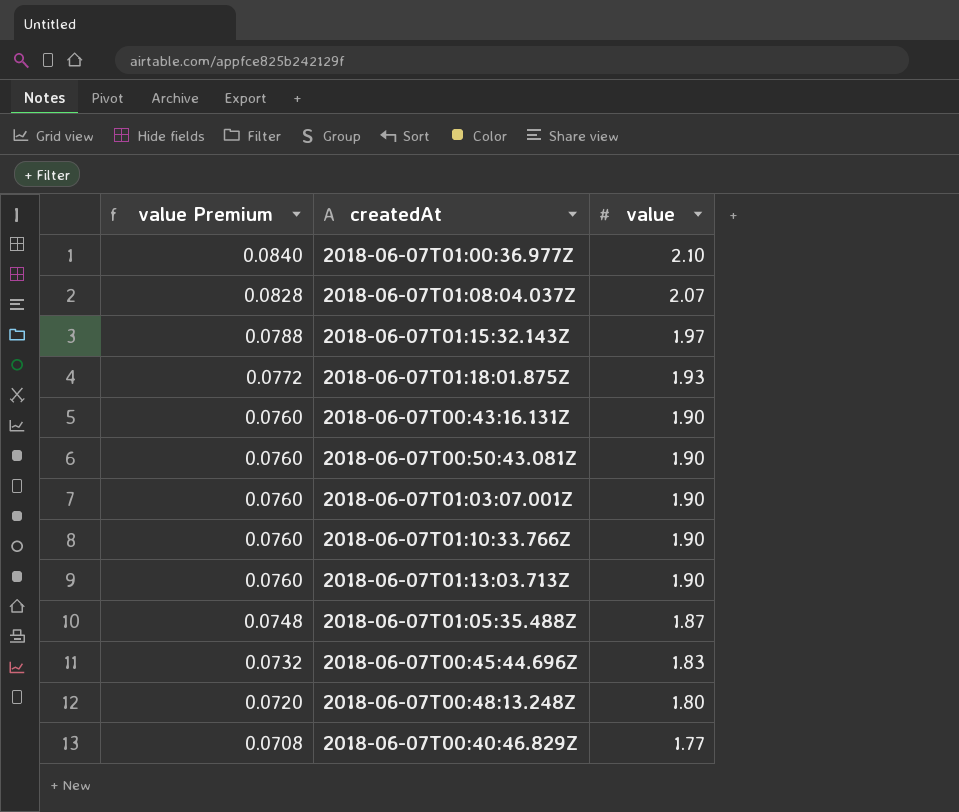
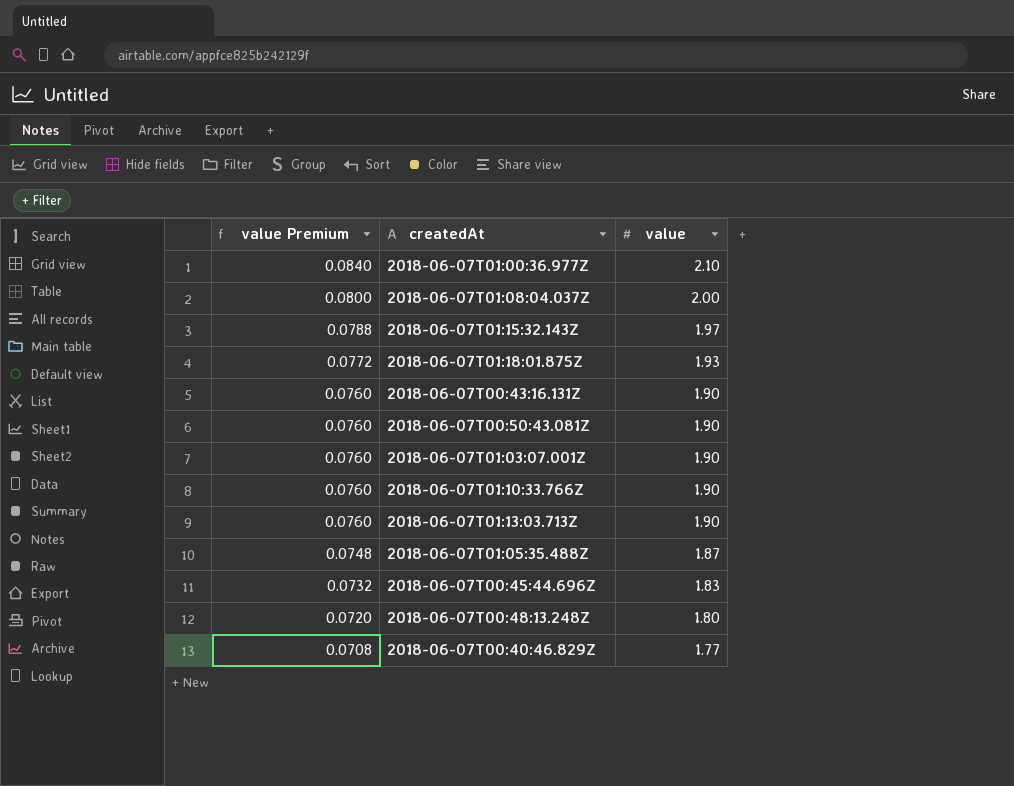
2018-06-07T01:08:04.037Z | value Premium: 0.0828 -> 0.0800
2018-06-07T01:08:04.037Z | value: 2.07 -> 2.00

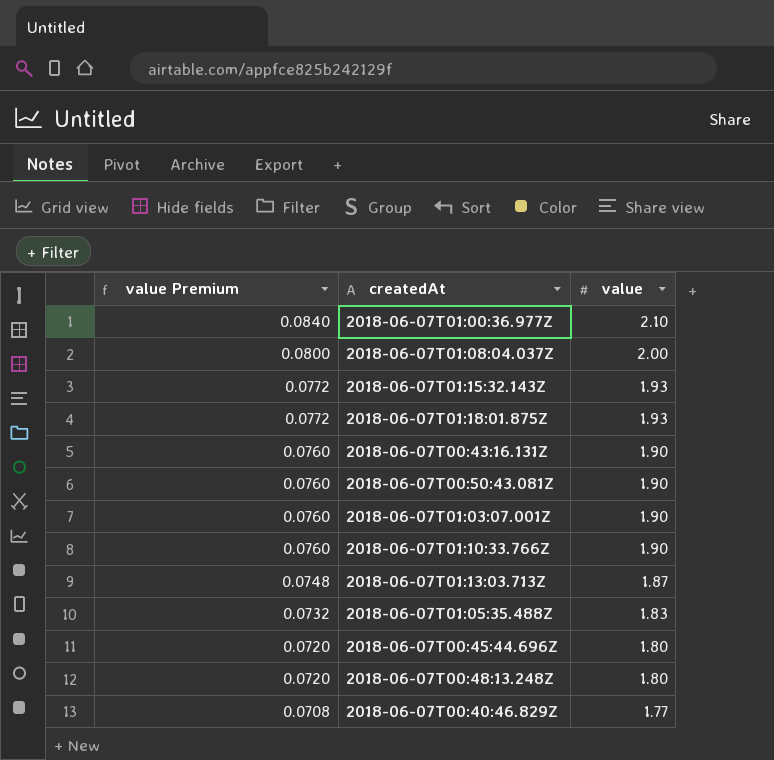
2018-06-07T01:15:32.143Z | value Premium: 0.0788 -> 0.0772
2018-06-07T01:15:32.143Z | value: 1.97 -> 1.93
2018-06-07T01:13:03.713Z | value Premium: 0.0760 -> 0.0748
2018-06-07T01:13:03.713Z | value: 1.90 -> 1.87
2018-06-07T01:05:35.488Z | value Premium: 0.0748 -> 0.0732
2018-06-07T01:05:35.488Z | value: 1.87 -> 1.83
2018-06-07T00:45:44.696Z | value Premium: 0.0732 -> 0.0720
2018-06-07T00:45:44.696Z | value: 1.83 -> 1.80

